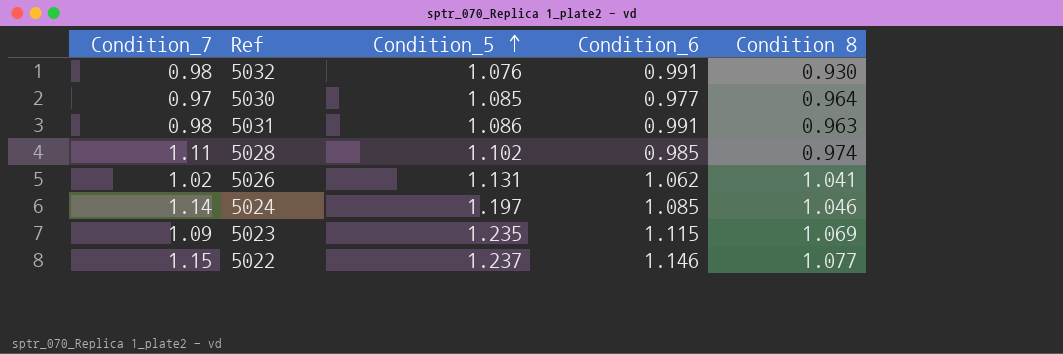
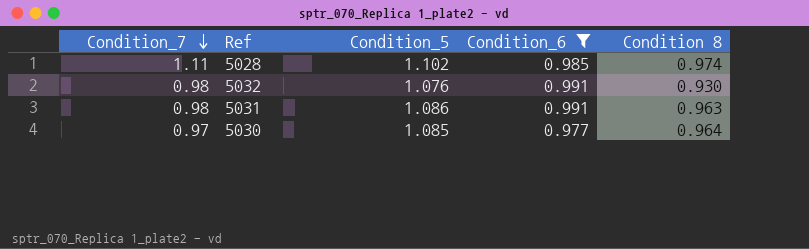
filter: none -> Condition_6 <= 0.991
row order: Condition_5 ascending -> Condition_7 descending

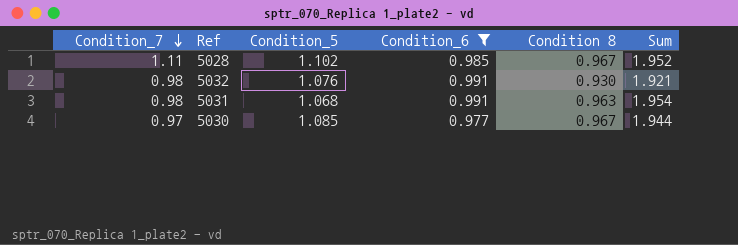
column Sum | formula: none -> [Condition_6] + [Condition 8]
5028 | Condition 8: 0.974 -> 0.967
5031 | Condition_5: 1.086 -> 1.068
5030 | Condition 8: 0.964 -> 0.967

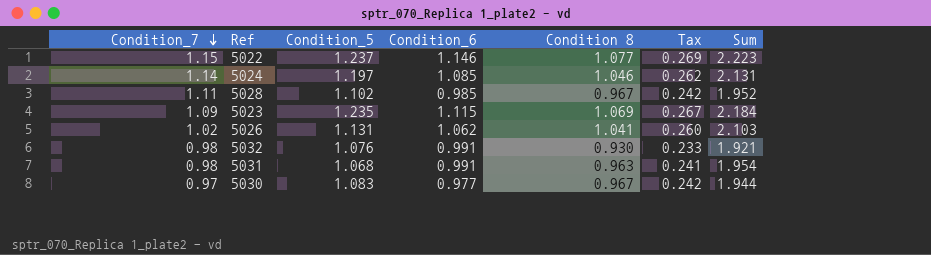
filter: Condition_6 <= 0.991 -> none
column Tax | formula: none -> [Condition 8] * 0.25
5030 | Condition_5: 1.085 -> 1.083

